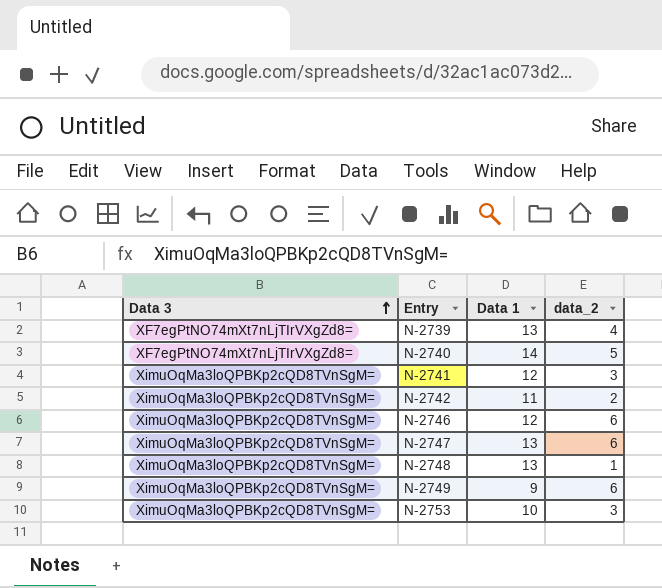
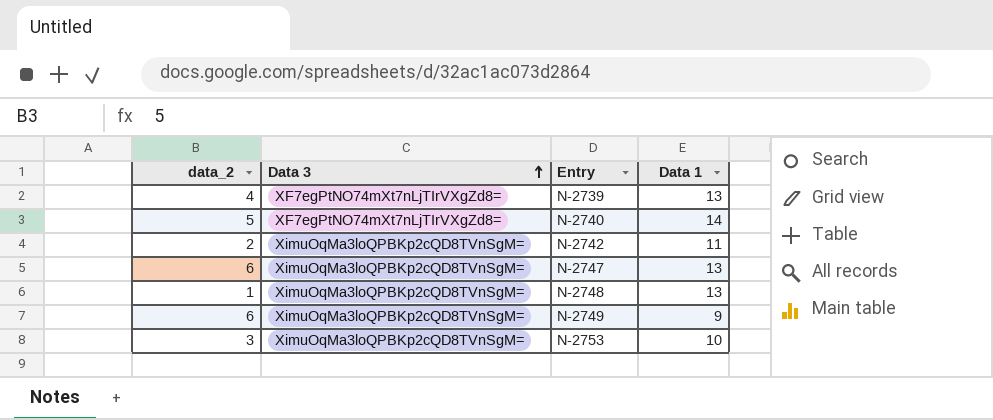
column data_2 | position: 4 -> 1
row N-2741: XimuOqMa3loQPBKp2cQD8TVnSgM= | 12 | 3 -> none
row N-2746: XimuOqMa3loQPBKp2cQD8TVnSgM= | 12 | 6 -> none

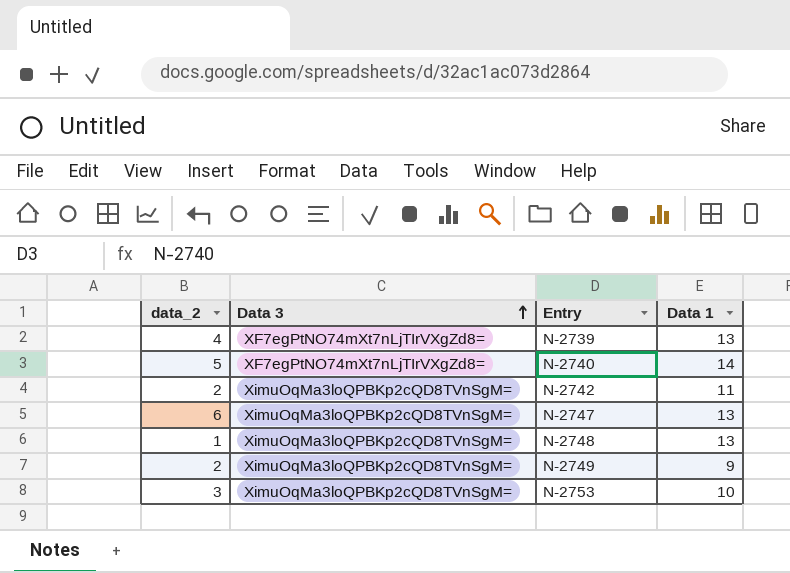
N-2749 | data_2: 6 -> 2

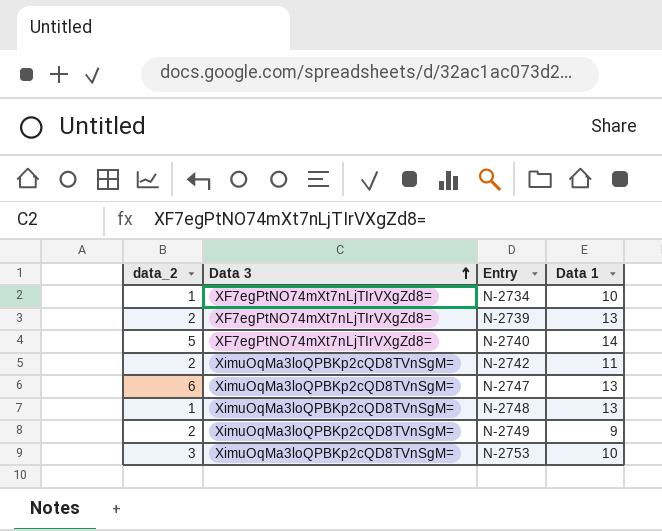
row N-2734: none -> 1 | XF7egPtNO74mXt7nLjTIrVXgZd8= | 10
N-2739 | data_2: 4 -> 2

